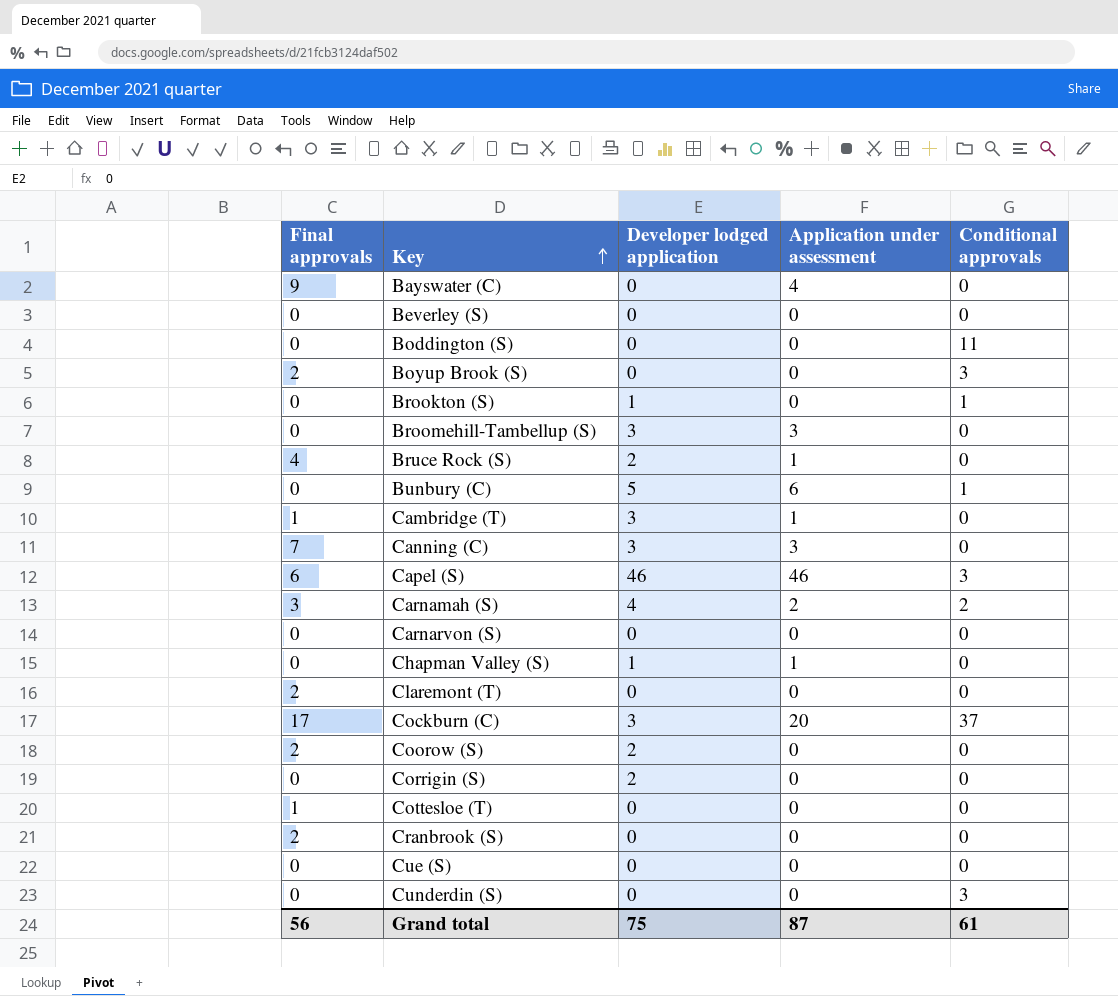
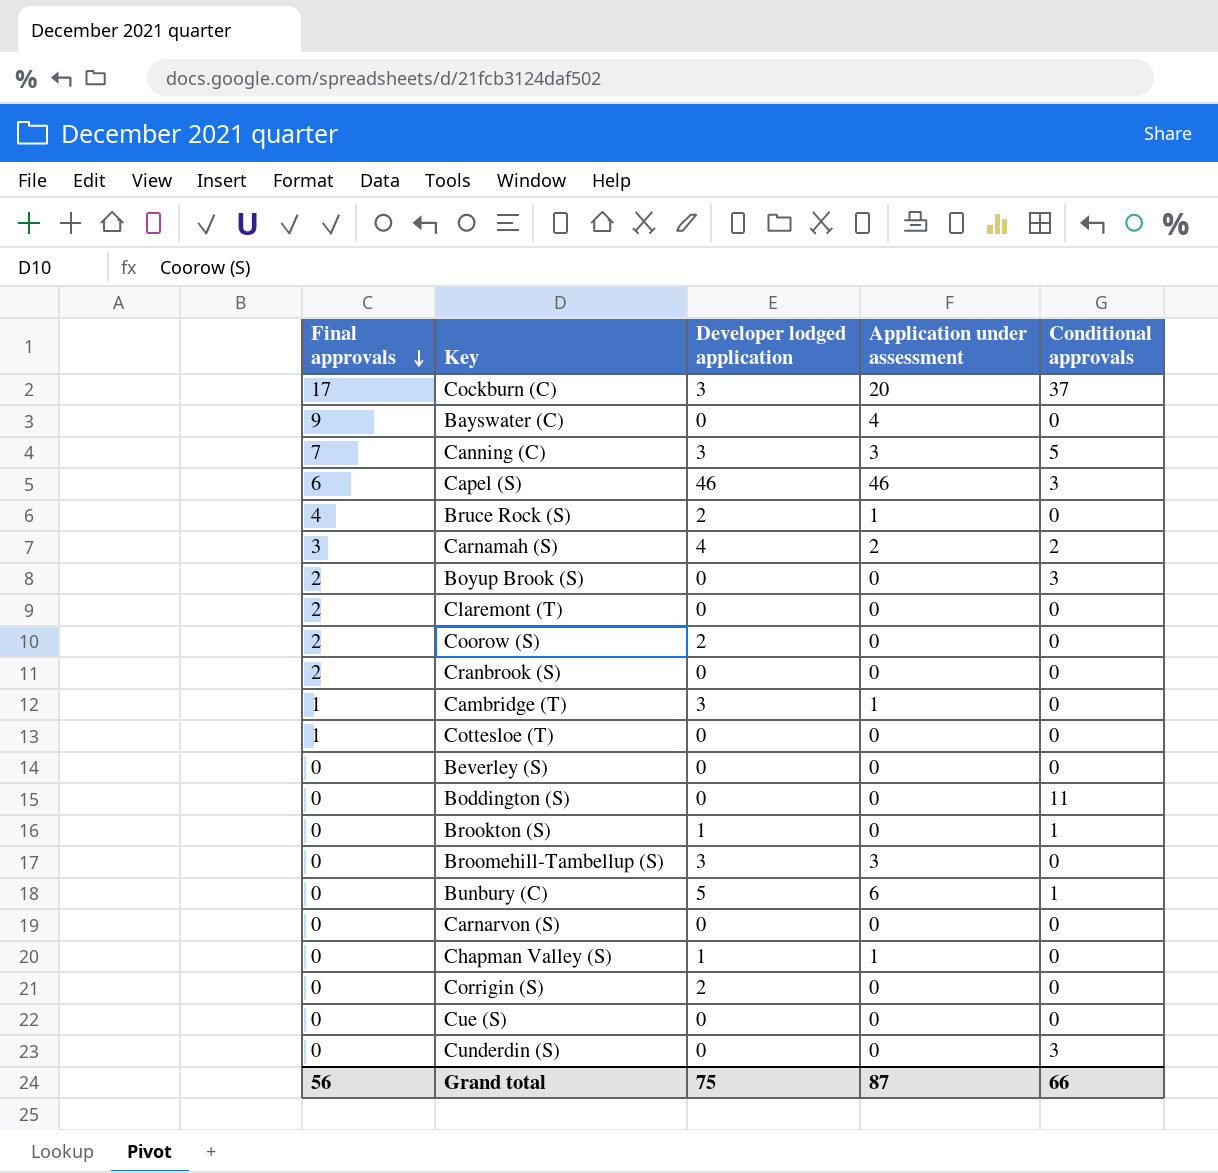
row order: Key ascending -> Final approvals descending
Canning (C) | Conditional approvals: 0 -> 5
Grand total | Conditional approvals: 61 -> 66

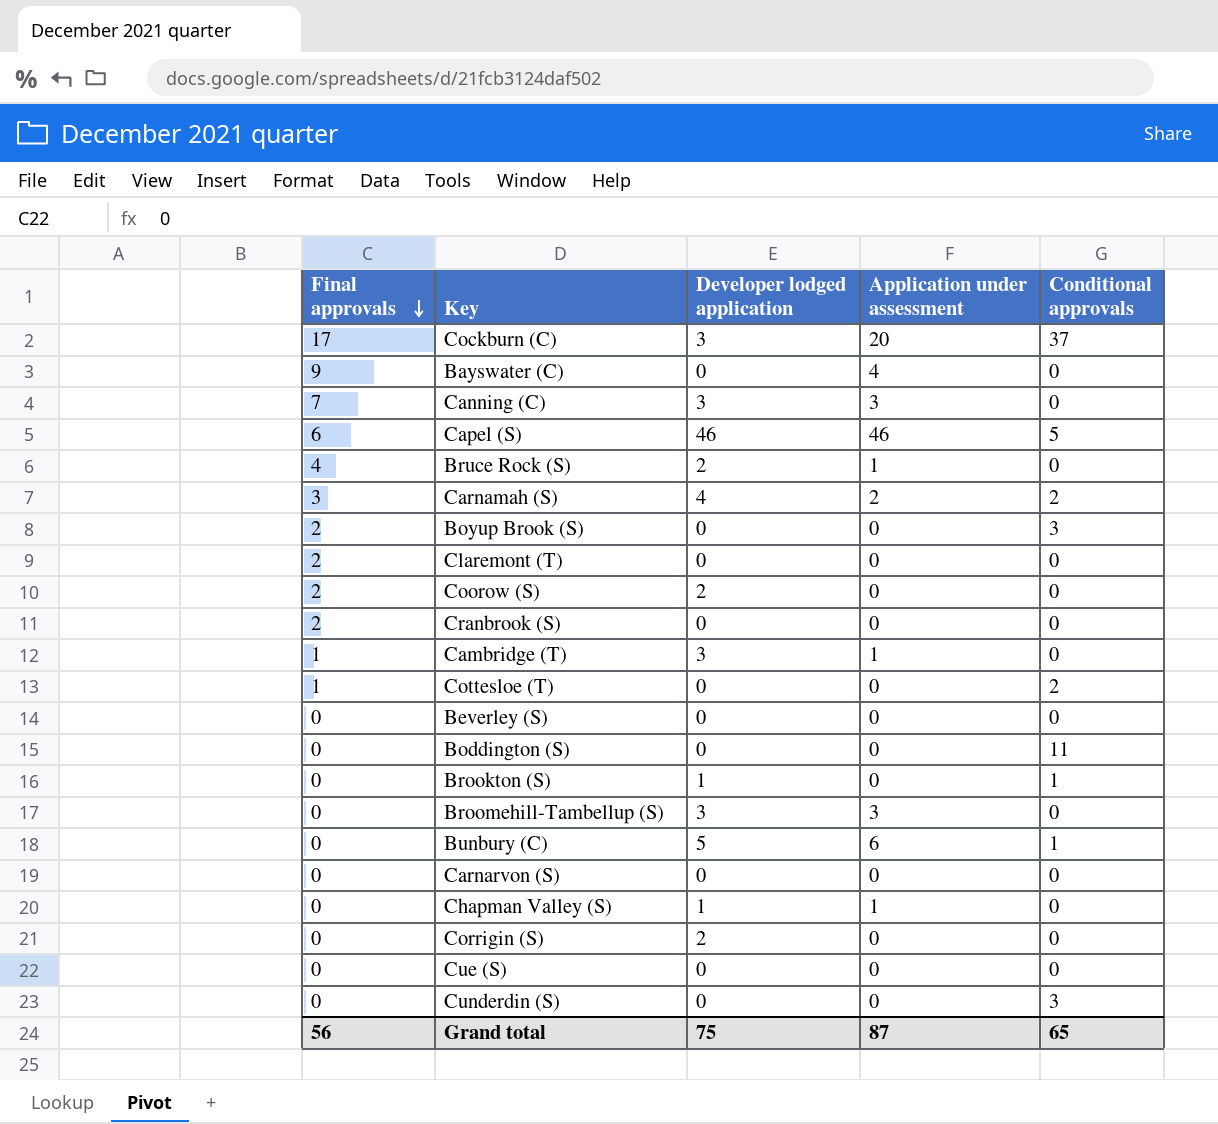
Canning (C) | Conditional approvals: 5 -> 0
Capel (S) | Conditional approvals: 3 -> 5
Cottesloe (T) | Conditional approvals: 0 -> 2
Grand total | Conditional approvals: 66 -> 65

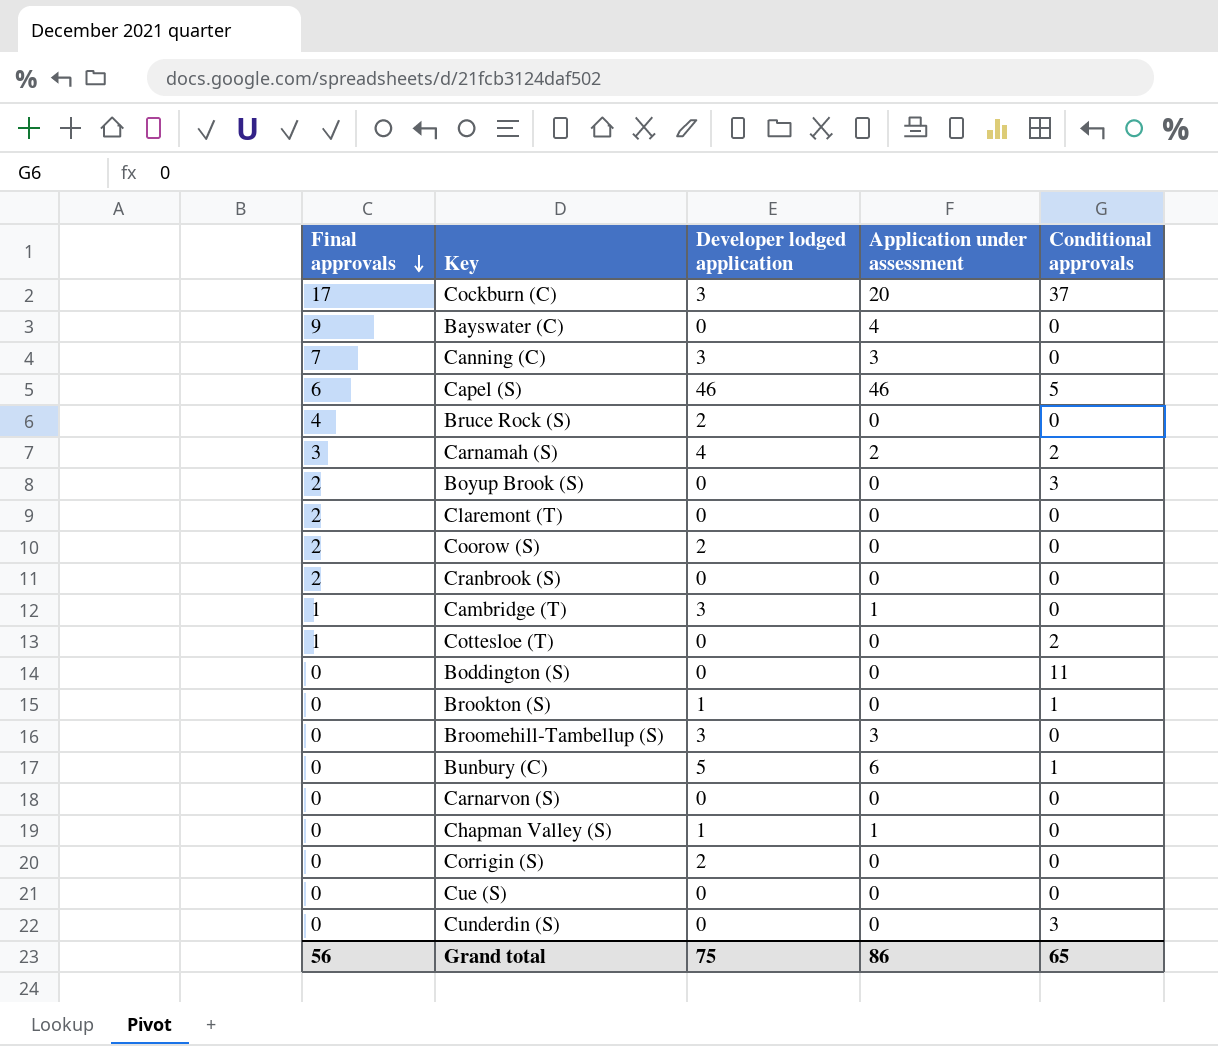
row Beverley (S): 0 | 0 | 0 | 0 -> none
Bruce Rock (S) | Application under assessment: 1 -> 0
Grand total | Application under assessment: 87 -> 86

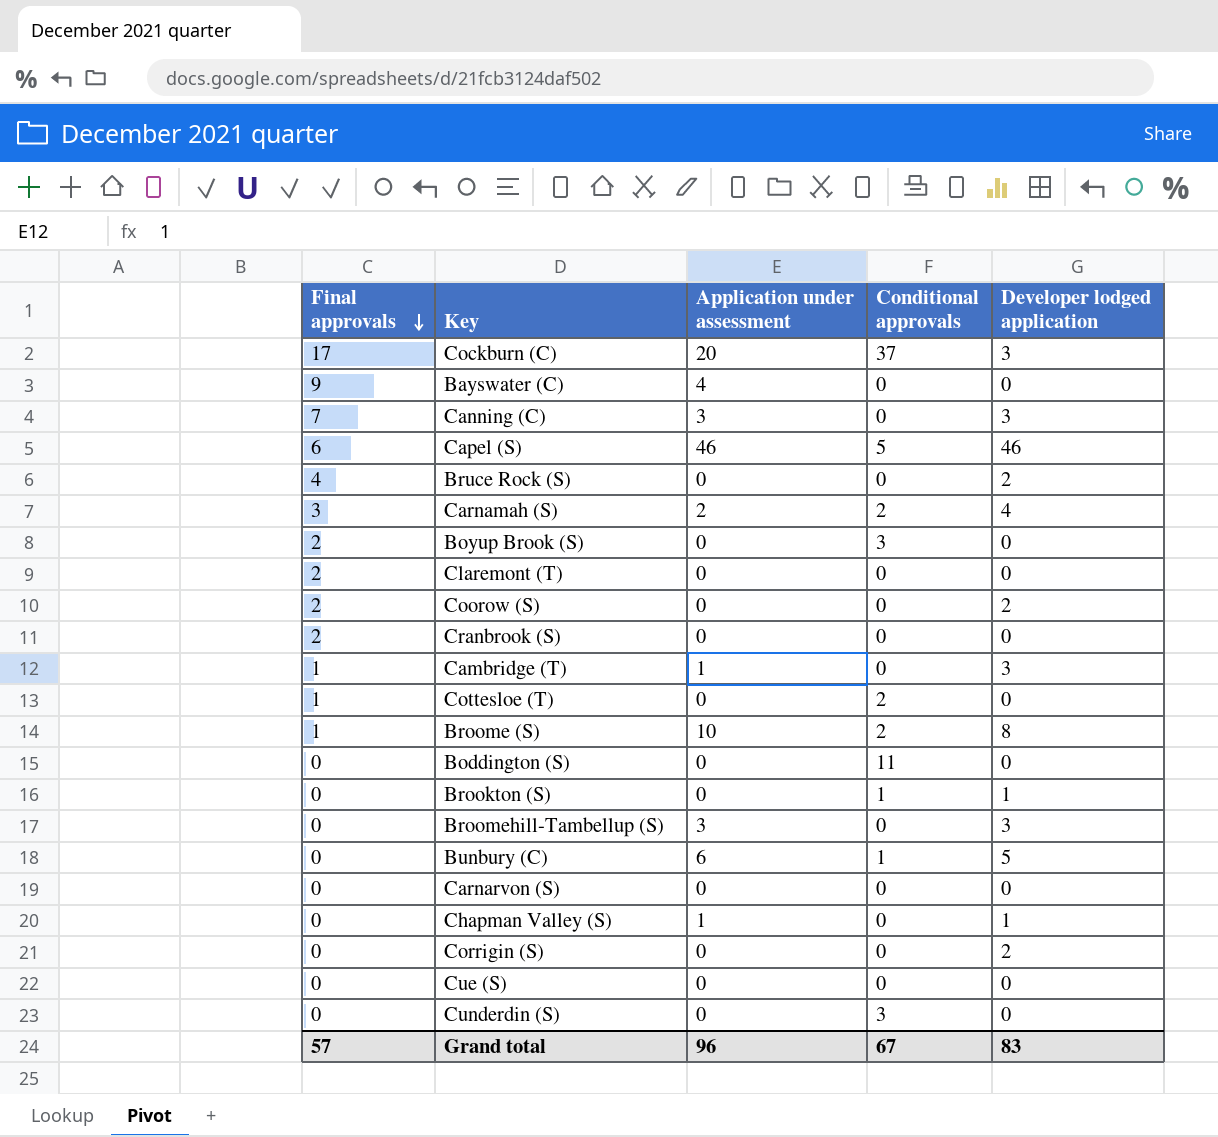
column Developer lodged application | position: 3 -> 5
row Broome (S): none -> 1 | 10 | 2 | 8
Grand total | Final approvals: 56 -> 57
Grand total | Application under assessment: 86 -> 96
Grand total | Conditional approvals: 65 -> 67
Grand total | Developer lodged application: 75 -> 83

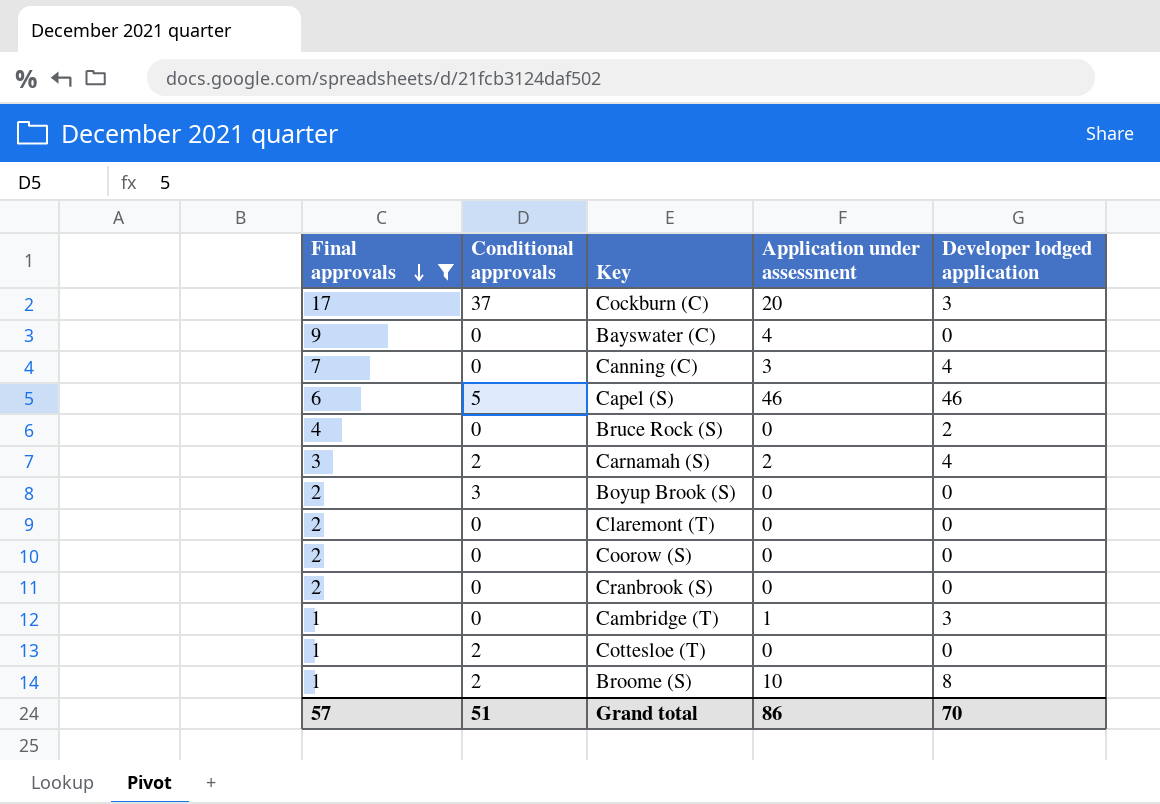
filter: none -> Final approvals != 0
column Conditional approvals | position: 4 -> 2
Canning (C) | Developer lodged application: 3 -> 4
Coorow (S) | Developer lodged application: 2 -> 0
Grand total | Conditional approvals: 67 -> 51
Grand total | Application under assessment: 96 -> 86
Grand total | Developer lodged application: 83 -> 70

